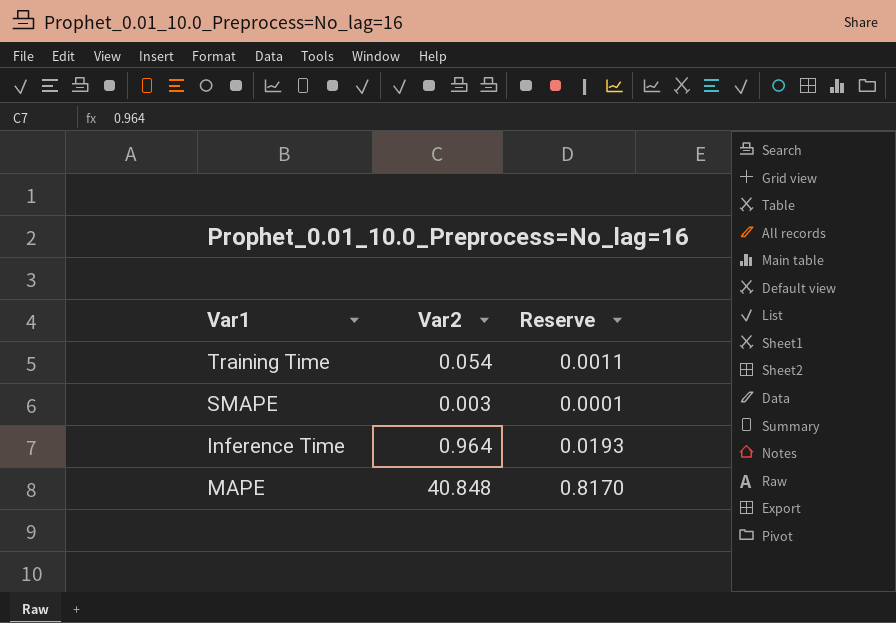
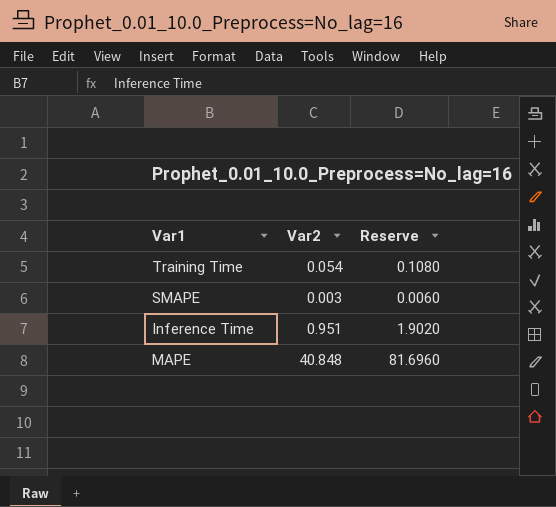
column Reserve | formula: [Var2] * 0.02 -> [Var2] * 2
Inference Time | Var2: 0.964 -> 0.951

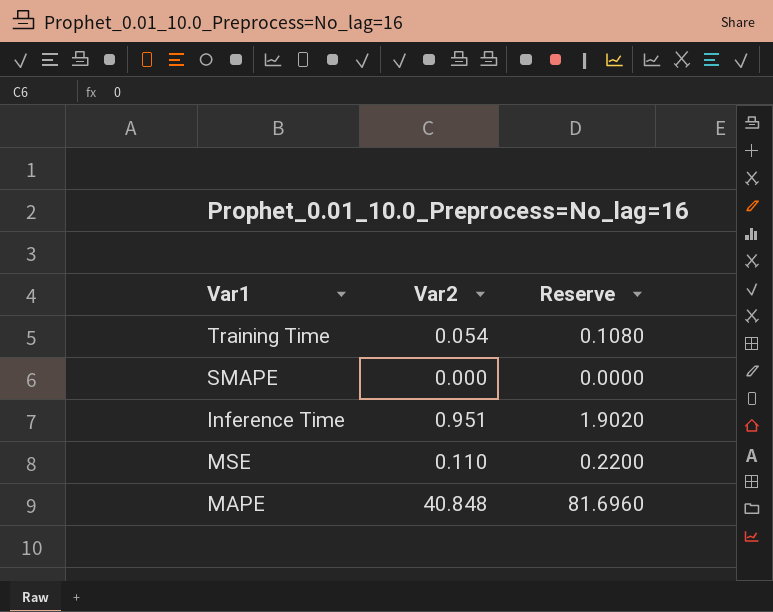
SMAPE | Var2: 0.003 -> 0.000
SMAPE | Reserve: 0.0060 -> 0.0000
row MSE: none -> 0.110 | 0.2200

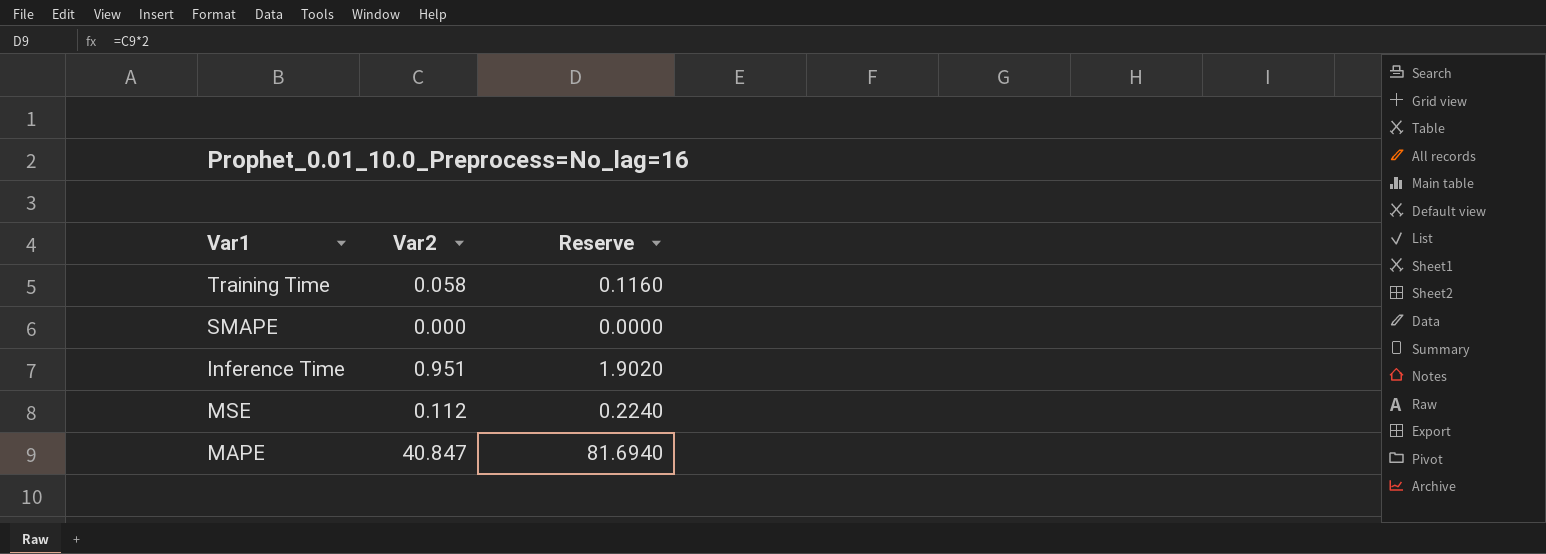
Training Time | Var2: 0.054 -> 0.058
Training Time | Reserve: 0.1080 -> 0.1160
MSE | Var2: 0.110 -> 0.112
MSE | Reserve: 0.2200 -> 0.2240
MAPE | Var2: 40.848 -> 40.847
MAPE | Reserve: 81.6960 -> 81.6940

